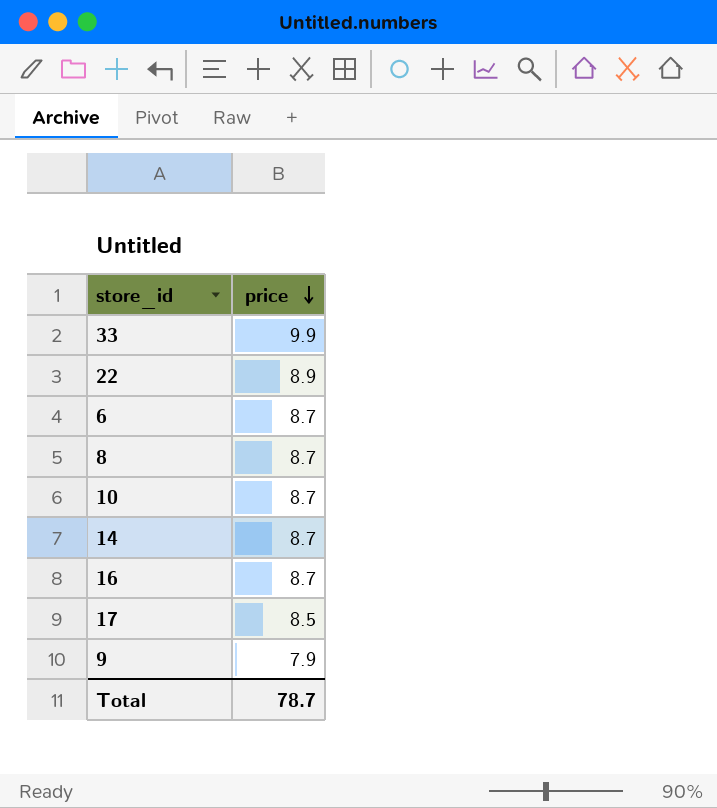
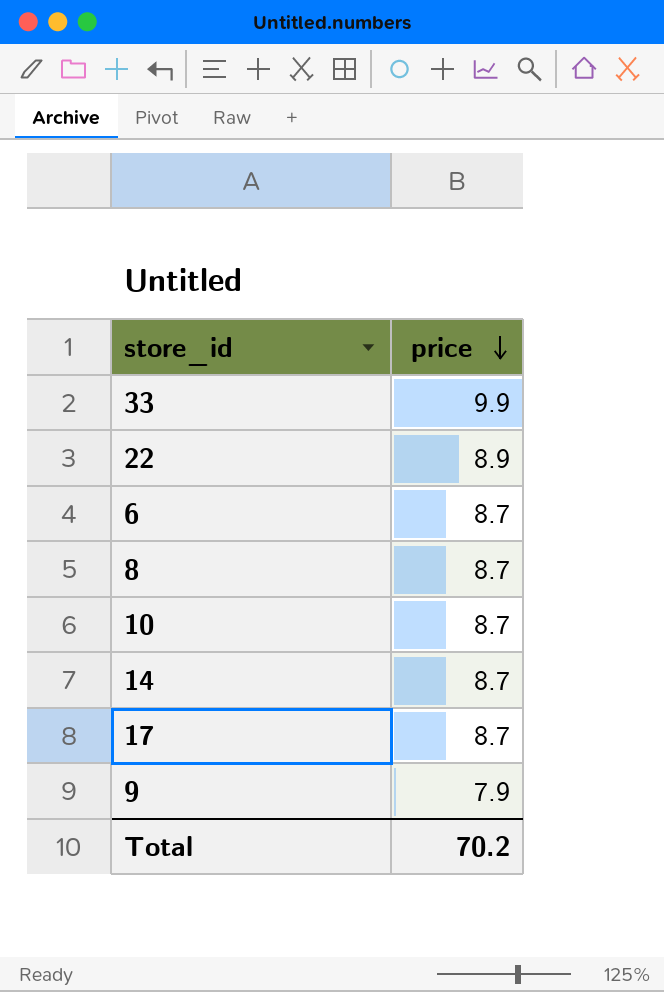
row 16: 8.7 -> none
17 | price: 8.5 -> 8.7
Total | price: 78.7 -> 70.2

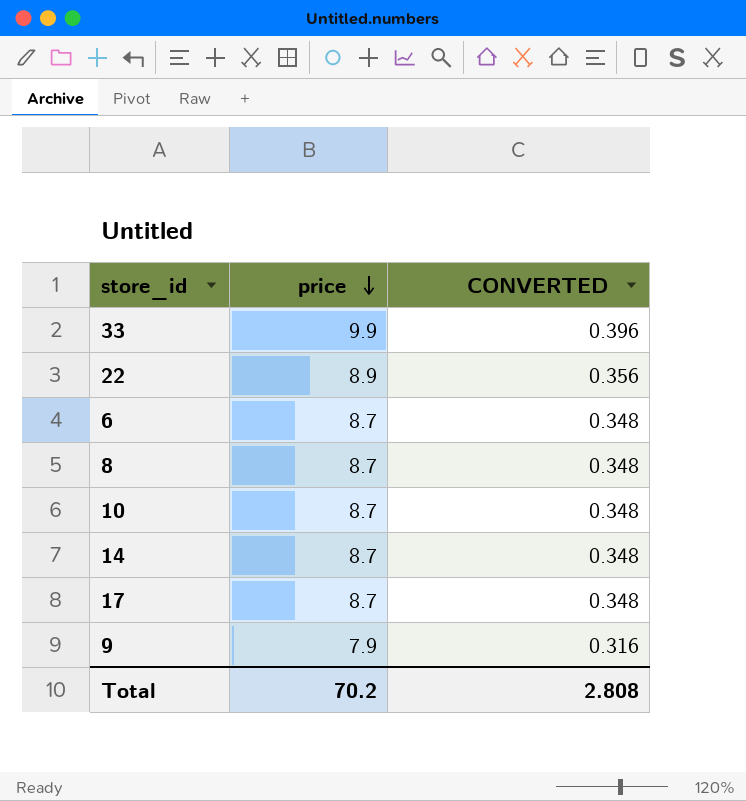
column CONVERTED | formula: none -> [price] * 0.04

